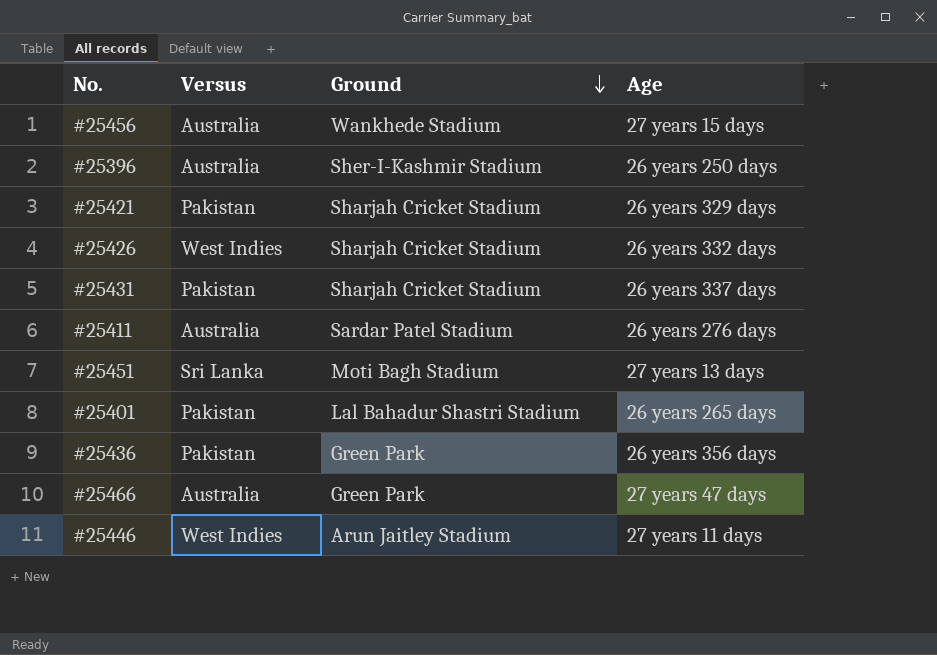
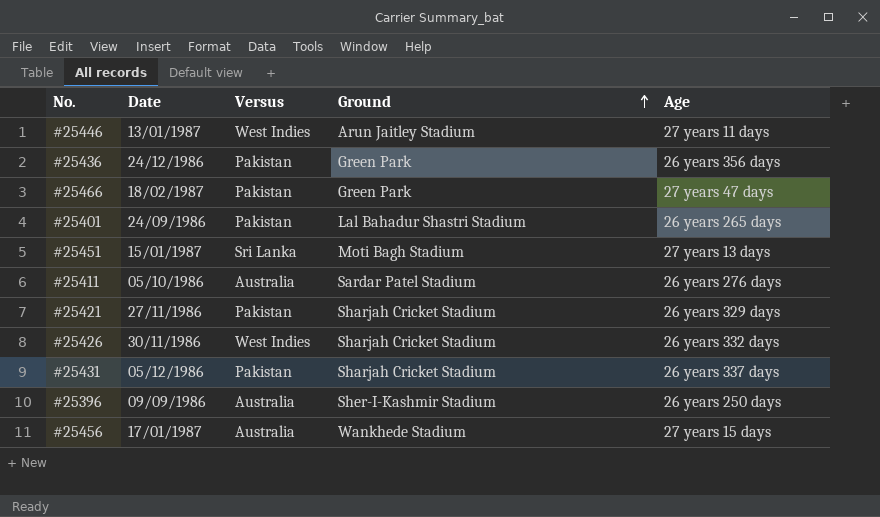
row order: Ground descending -> Ground ascending
column Date | position: none -> 2
#25466 | Versus: Australia -> Pakistan

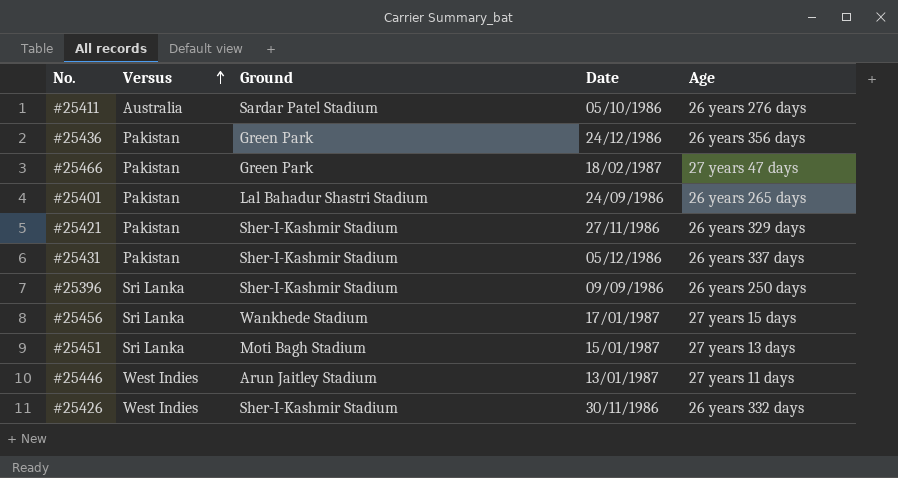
row order: Ground ascending -> Versus ascending
column Date | position: 2 -> 4
#25421 | Ground: Sharjah Cricket Stadium -> Sher-I-Kashmir Stadium
#25431 | Ground: Sharjah Cricket Stadium -> Sher-I-Kashmir Stadium
#25396 | Versus: Australia -> Sri Lanka
#25456 | Versus: Australia -> Sri Lanka
#25426 | Ground: Sharjah Cricket Stadium -> Sher-I-Kashmir Stadium

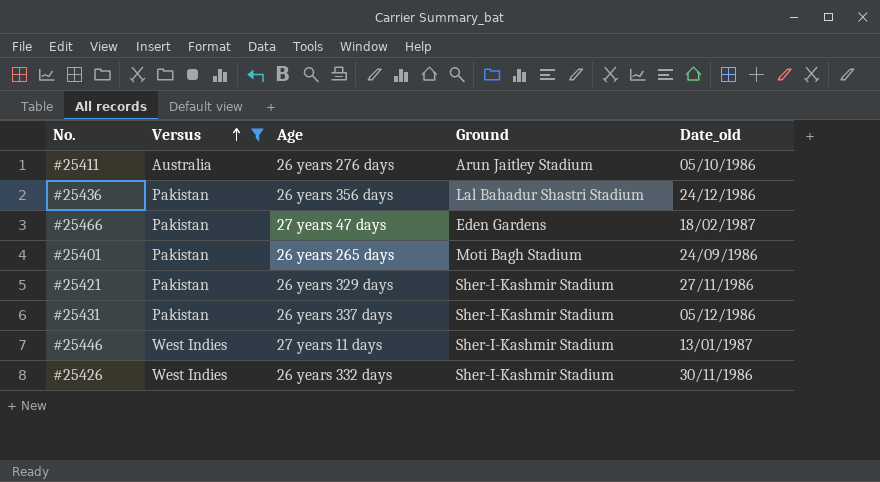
filter: none -> Versus != Sri Lanka
column Age | position: 5 -> 3
column name: Date -> Date_old
#25411 | Ground: Sardar Patel Stadium -> Arun Jaitley Stadium
#25436 | Ground: Green Park -> Lal Bahadur Shastri Stadium
#25466 | Ground: Green Park -> Eden Gardens
#25401 | Ground: Lal Bahadur Shastri Stadium -> Moti Bagh Stadium
#25446 | Ground: Arun Jaitley Stadium -> Sher-I-Kashmir Stadium

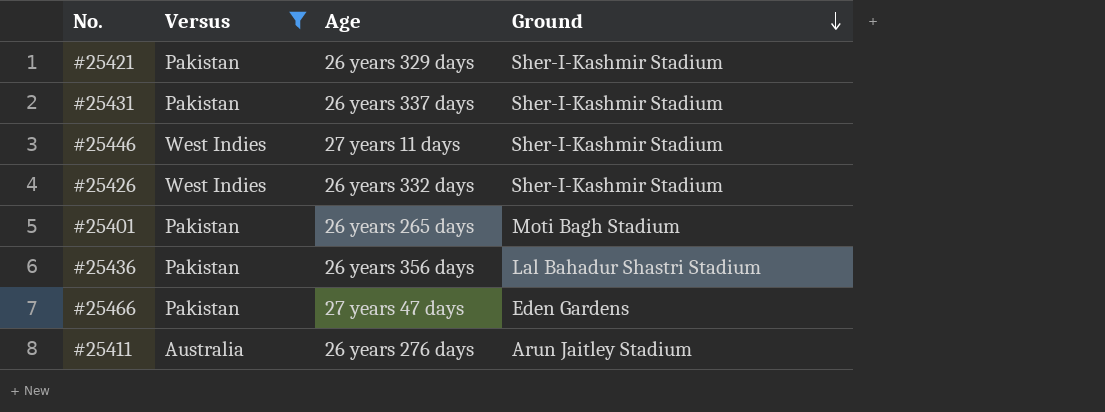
row order: Versus ascending -> Ground descending
column Date_old | position: 5 -> none

